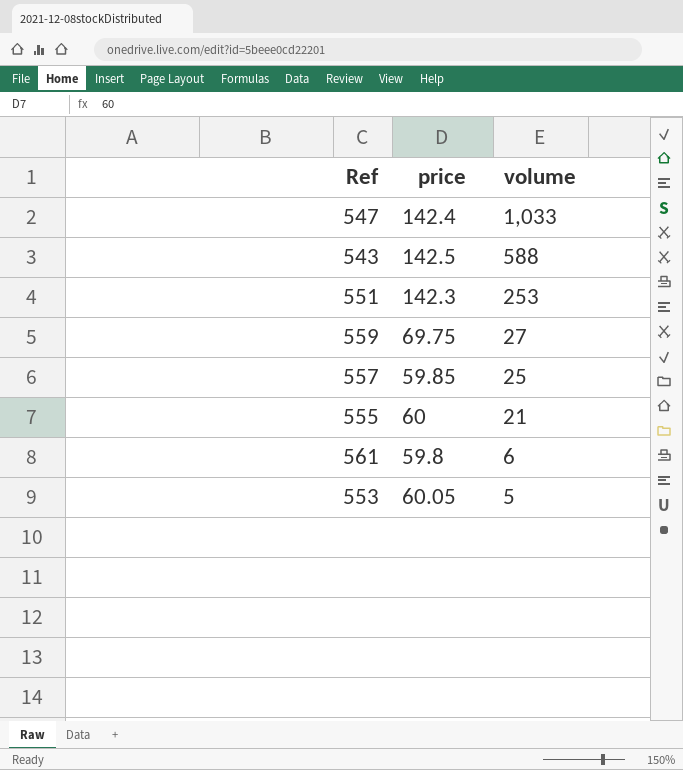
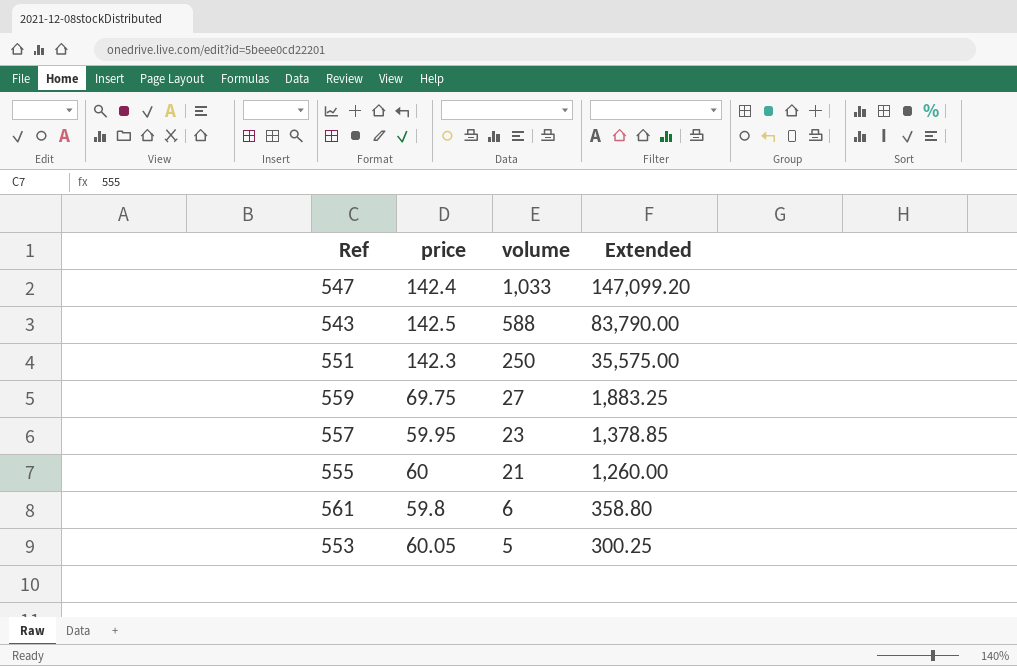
column Extended | formula: none -> [price] * [volume]
551 | volume: 253 -> 250
557 | price: 59.85 -> 59.95
557 | volume: 25 -> 23

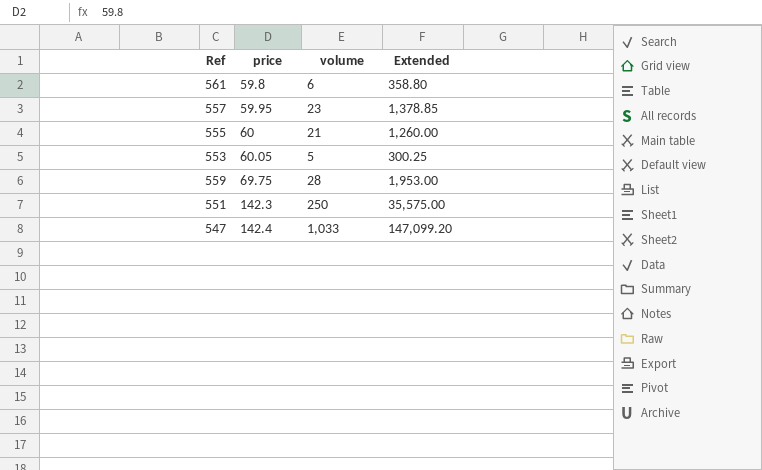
row order: volume descending -> price ascending
row 543: 142.5 | 588 | 83,790.00 -> none
559 | volume: 27 -> 28
559 | Extended: 1,883.25 -> 1,953.00

